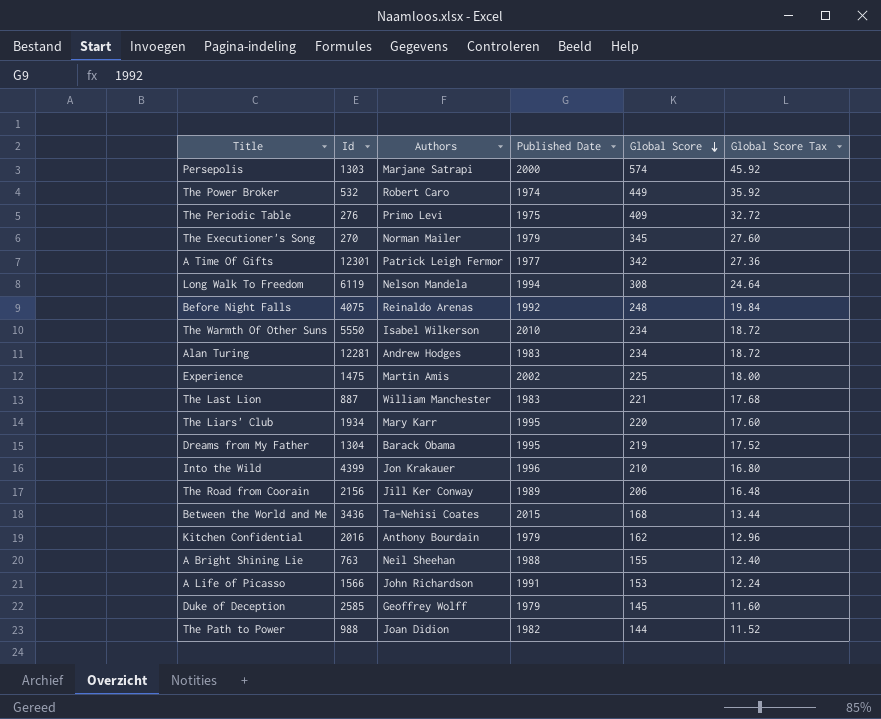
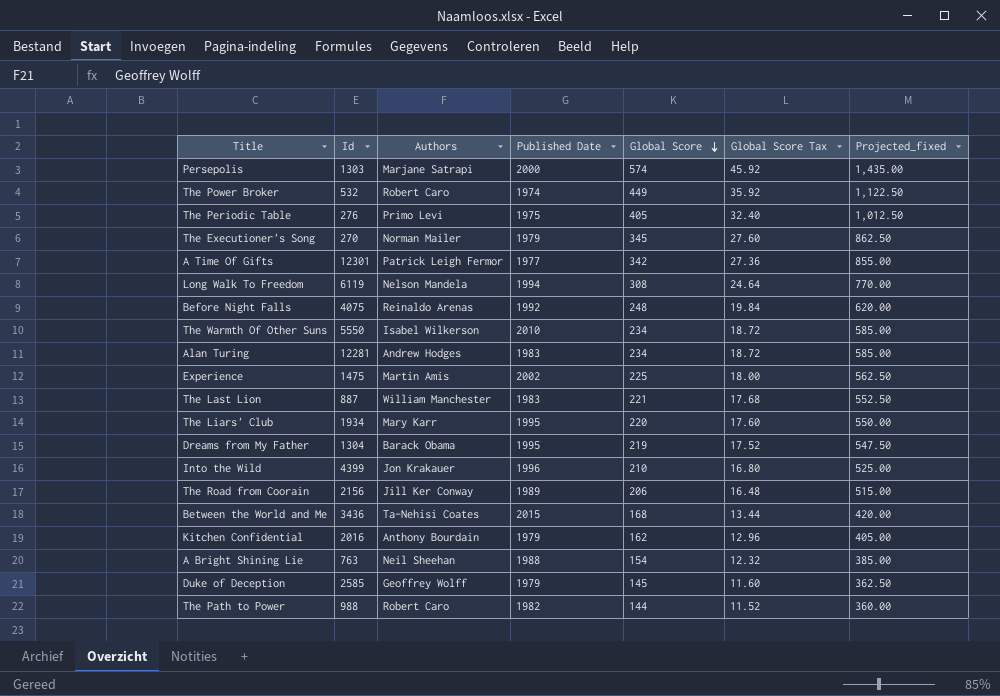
column Projected_fixed | formula: none -> [Global Score] * 2.5
row A Life of Picasso: 1566 | John Richardson | 1991 | 153 | 12.24 -> none
The Periodic Table | Global Score: 409 -> 405
The Periodic Table | Global Score Tax: 32.72 -> 32.40
A Bright Shining Lie | Global Score: 155 -> 154
A Bright Shining Lie | Global Score Tax: 12.40 -> 12.32
The Path to Power | Authors: Joan Didion -> Robert Caro

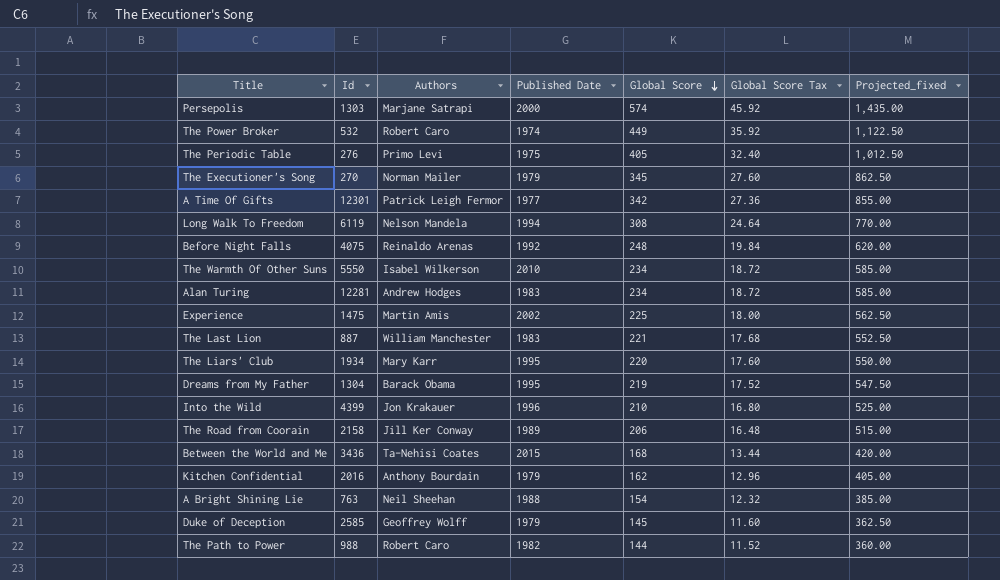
The Road from Coorain | Id: 2156 -> 2158

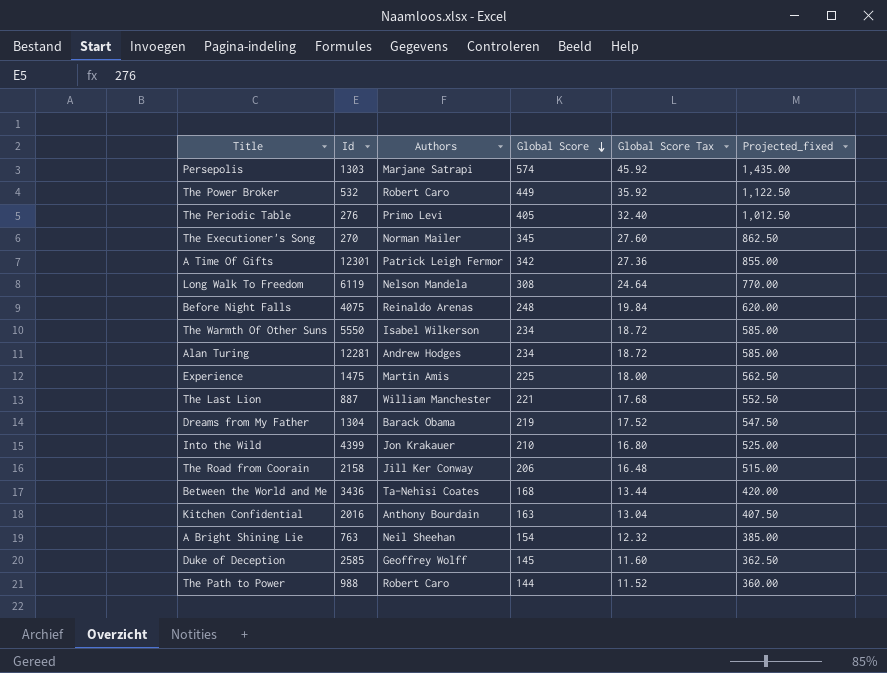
column Published Date | position: 4 -> none
row The Liars' Club: 1934 | Mary Karr | 1995 | 220 | 17.60 | 550.00 -> none
Kitchen Confidential | Global Score: 162 -> 163
Kitchen Confidential | Global Score Tax: 12.96 -> 13.04
Kitchen Confidential | Projected_fixed: 405.00 -> 407.50

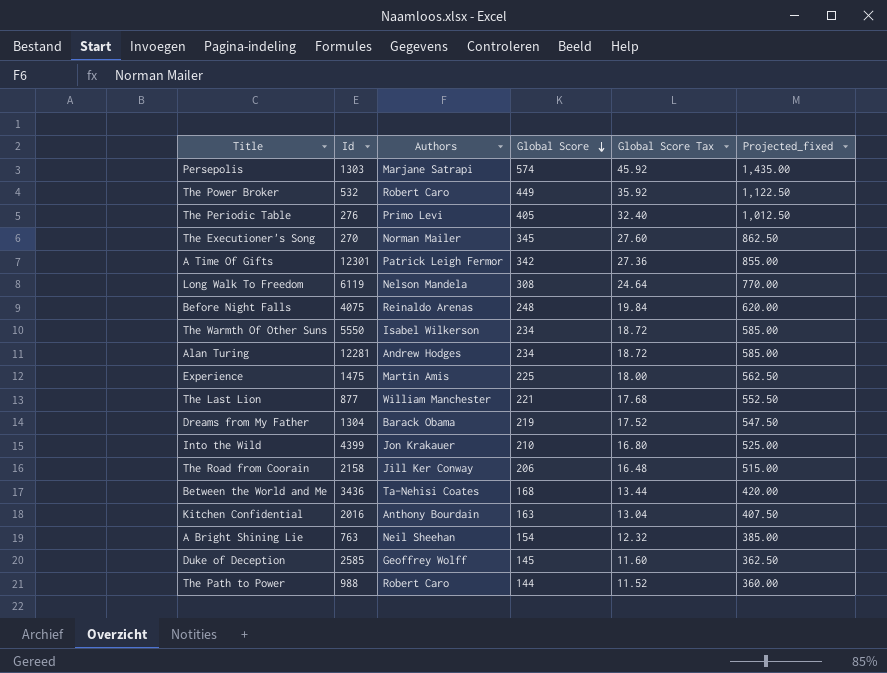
The Last Lion | Id: 887 -> 877

